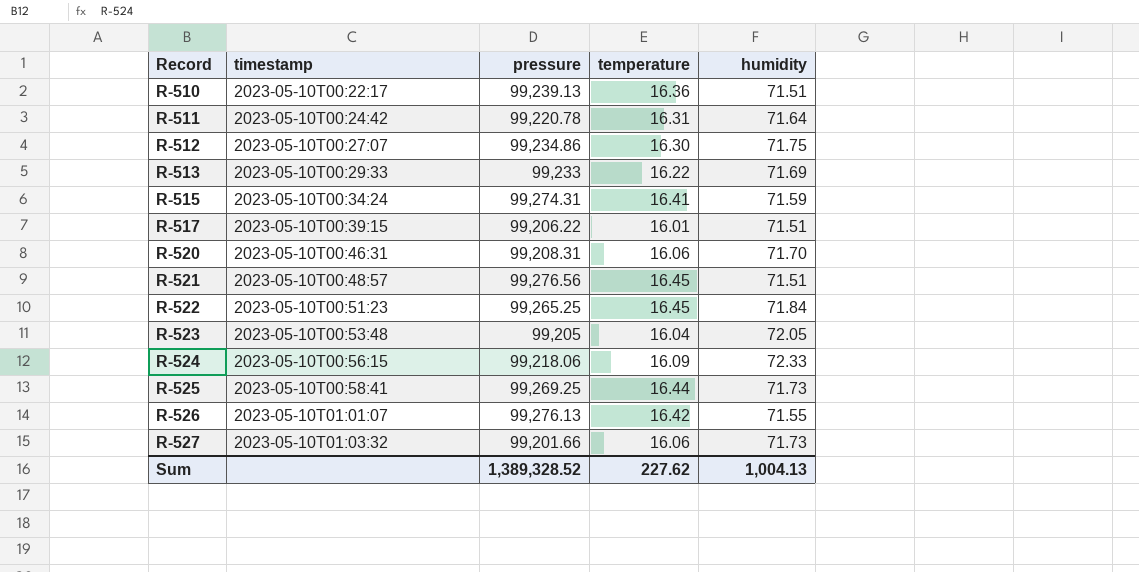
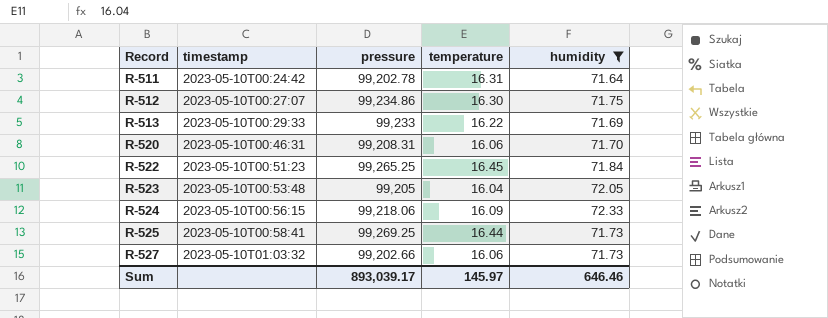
filter: none -> humidity >= 71.64
R-511 | pressure: 99,220.78 -> 99,202.78
R-527 | pressure: 99,201.66 -> 99,202.66
Sum | pressure: 1,389,328.52 -> 893,039.17
Sum | temperature: 227.62 -> 145.97
Sum | humidity: 1,004.13 -> 646.46

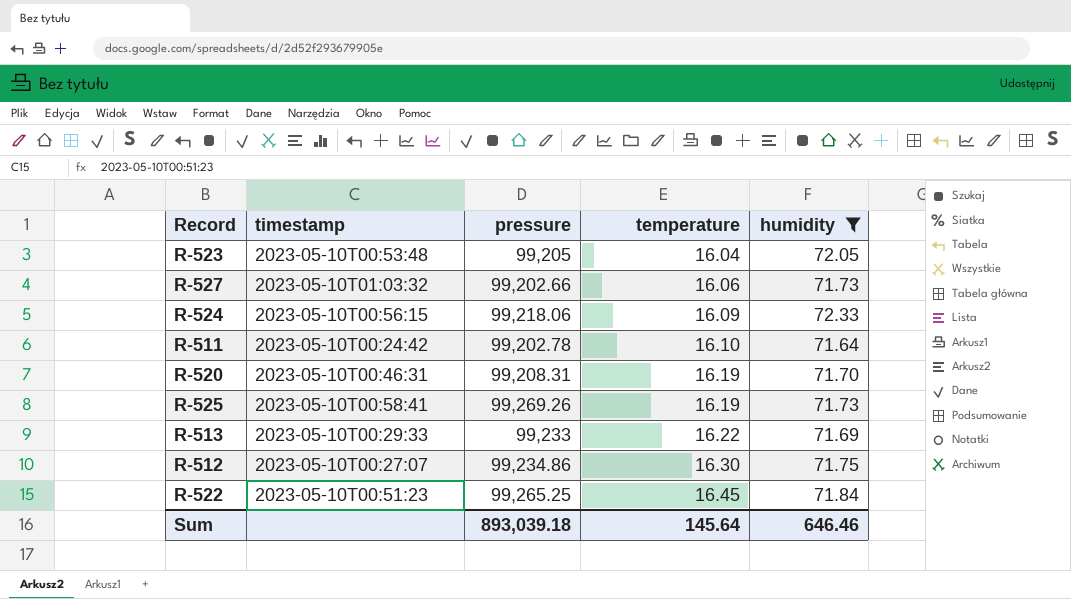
row order: Record ascending -> temperature ascending
R-511 | temperature: 16.31 -> 16.10
R-520 | temperature: 16.06 -> 16.19
R-525 | pressure: 99,269.25 -> 99,269.26
R-525 | temperature: 16.44 -> 16.19
Sum | pressure: 893,039.17 -> 893,039.18
Sum | temperature: 145.97 -> 145.64

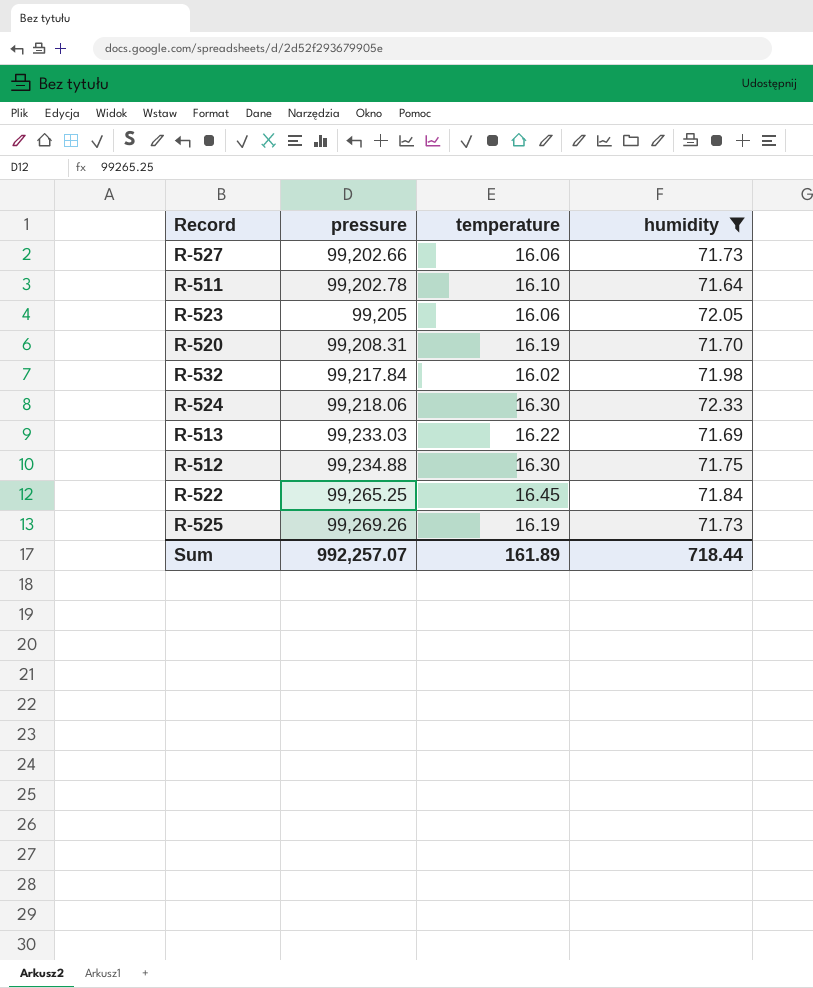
row order: temperature ascending -> pressure ascending
column timestamp | position: 2 -> none
R-523 | temperature: 16.04 -> 16.06
row R-532: none -> 99,217.84 | 16.02 | 71.98
R-524 | temperature: 16.09 -> 16.30
R-513 | pressure: 99,233 -> 99,233.03
R-512 | pressure: 99,234.86 -> 99,234.88
Sum | pressure: 893,039.18 -> 992,257.07
Sum | temperature: 145.64 -> 161.89
Sum | humidity: 646.46 -> 718.44

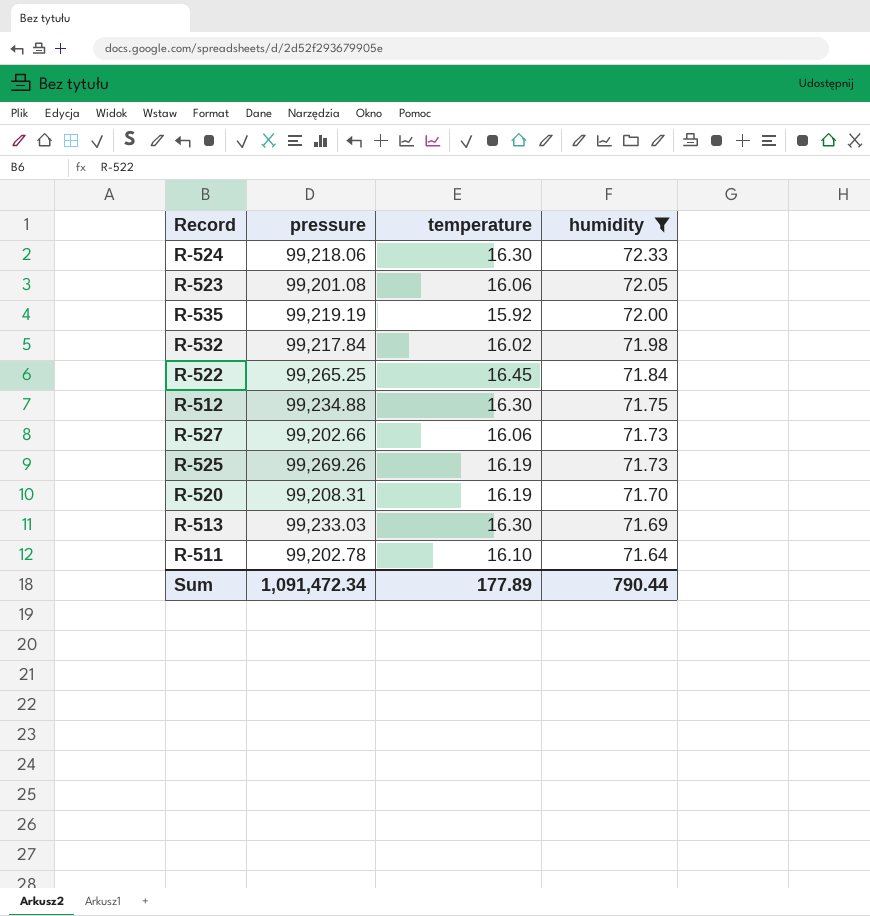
row order: pressure ascending -> humidity descending
R-523 | pressure: 99,205 -> 99,201.08
row R-535: none -> 99,219.19 | 15.92 | 72.00
R-513 | temperature: 16.22 -> 16.30
Sum | pressure: 992,257.07 -> 1,091,472.34
Sum | temperature: 161.89 -> 177.89
Sum | humidity: 718.44 -> 790.44

